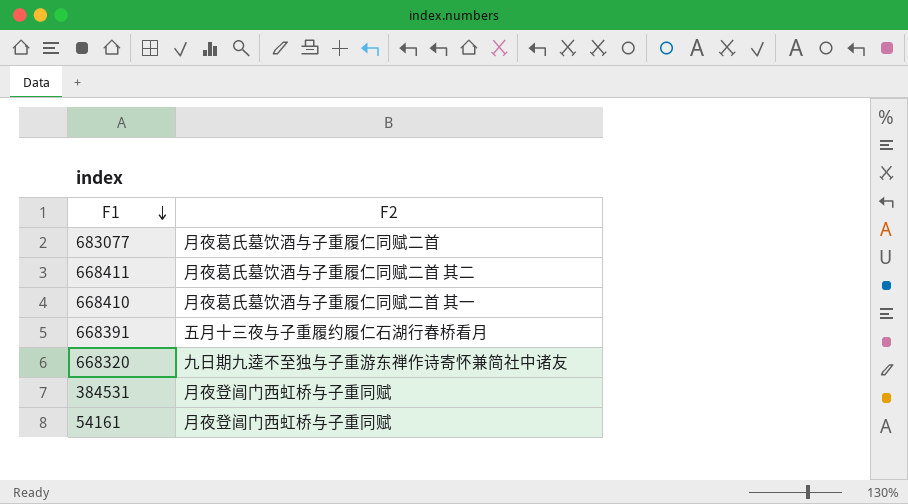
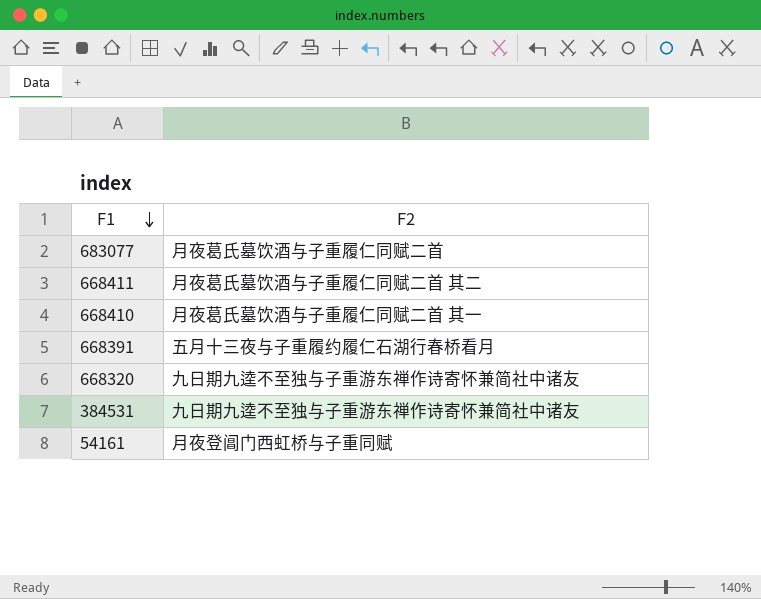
384531 | F2: 月夜登阊门西虹桥与子重同赋 -> 九日期九逵不至独与子重游东禅作诗寄怀兼简社中诸友

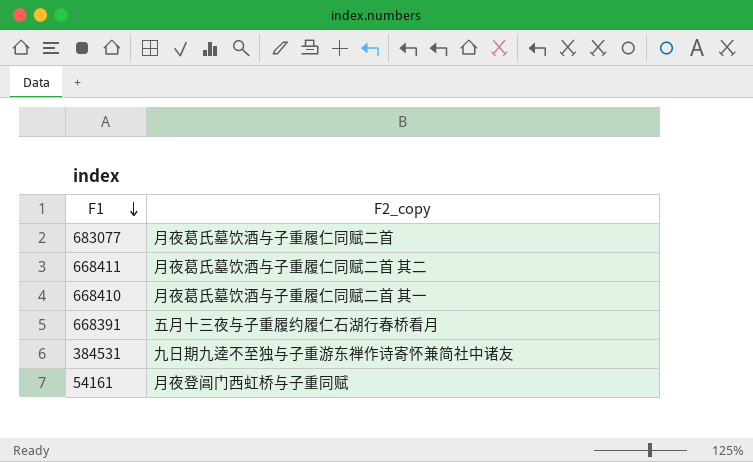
column name: F2 -> F2_copy
row 668320: 九日期九逵不至独与子重游东禅作诗寄怀兼简社中诸友 -> none

